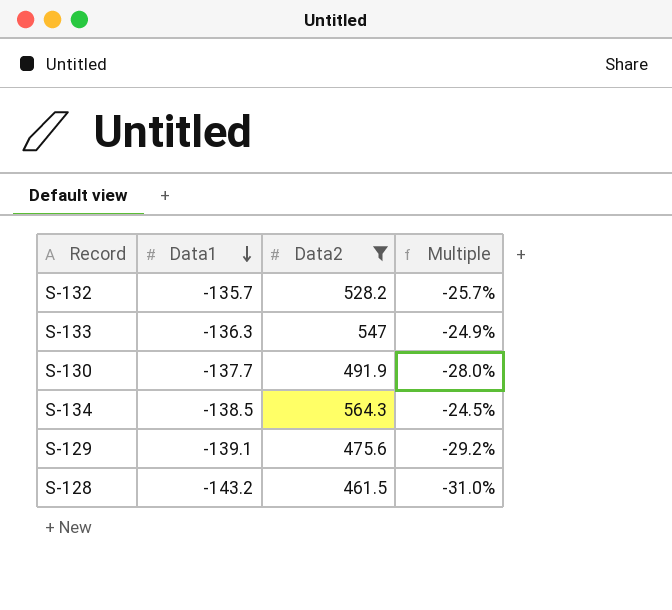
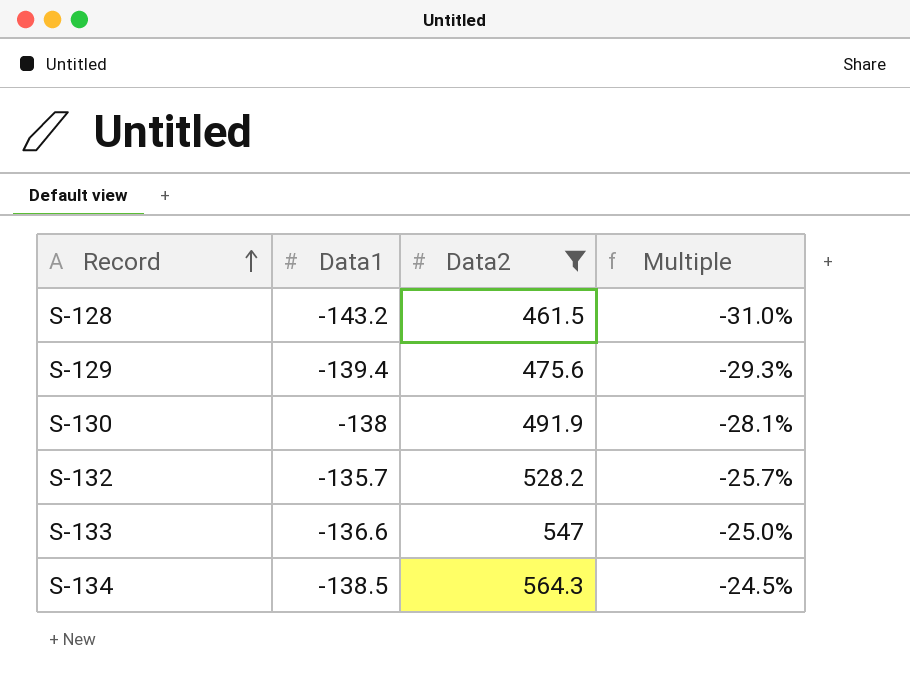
row order: Data1 descending -> Record ascending
S-129 | Data1: -139.1 -> -139.4
S-129 | Multiple: -29.2% -> -29.3%
S-130 | Data1: -137.7 -> -138
S-130 | Multiple: -28.0% -> -28.1%
S-133 | Data1: -136.3 -> -136.6
S-133 | Multiple: -24.9% -> -25.0%

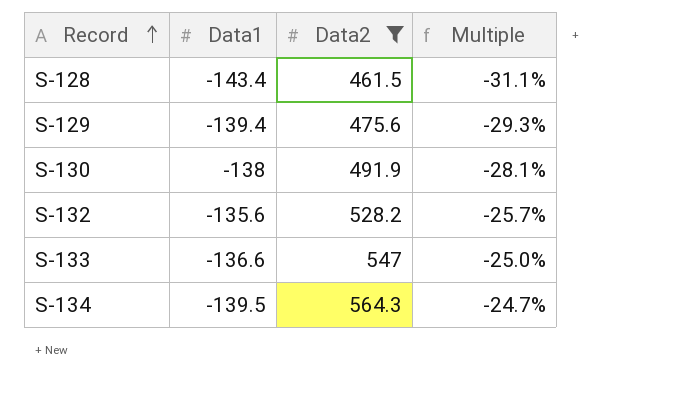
S-128 | Data1: -143.2 -> -143.4
S-128 | Multiple: -31.0% -> -31.1%
S-132 | Data1: -135.7 -> -135.6
S-134 | Data1: -138.5 -> -139.5
S-134 | Multiple: -24.5% -> -24.7%

